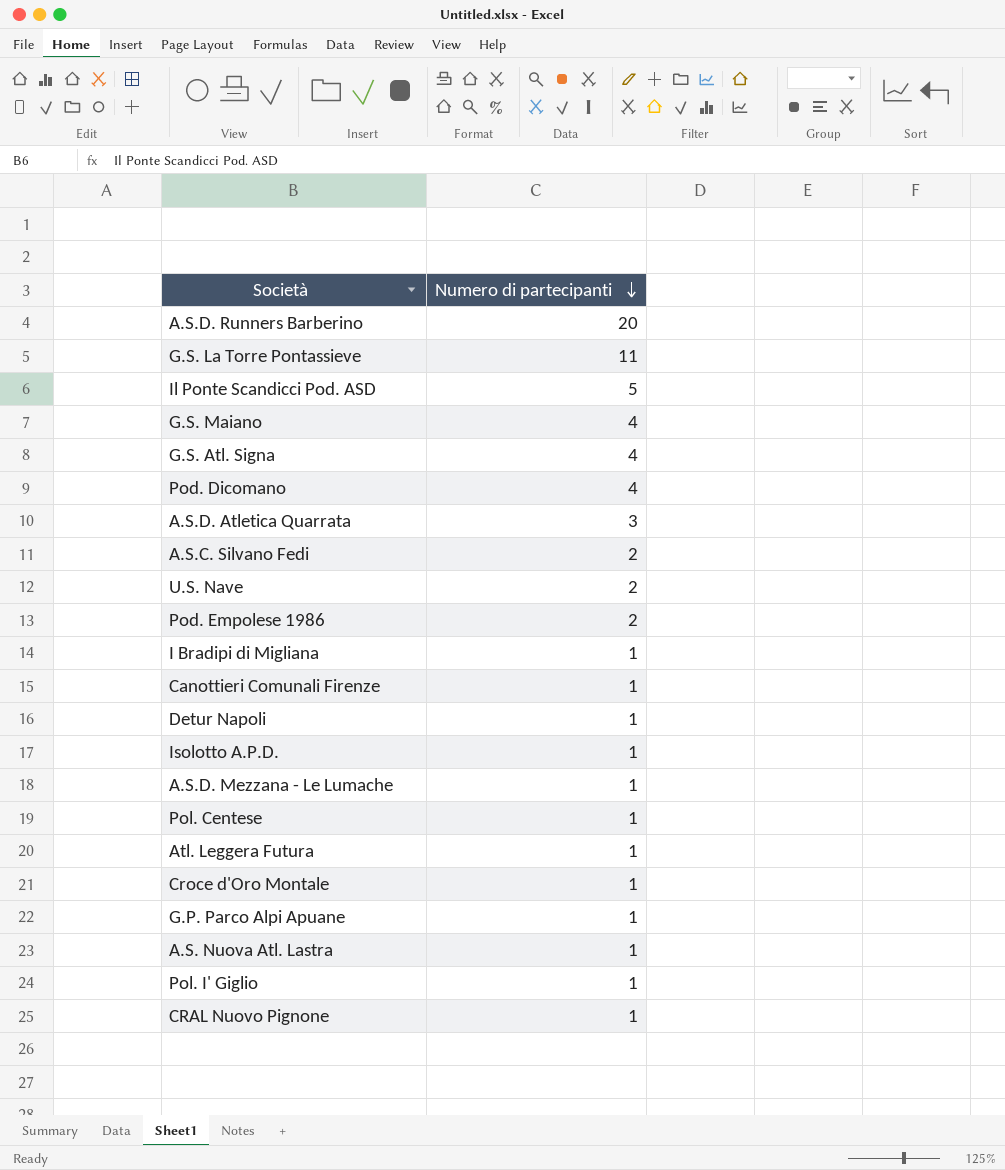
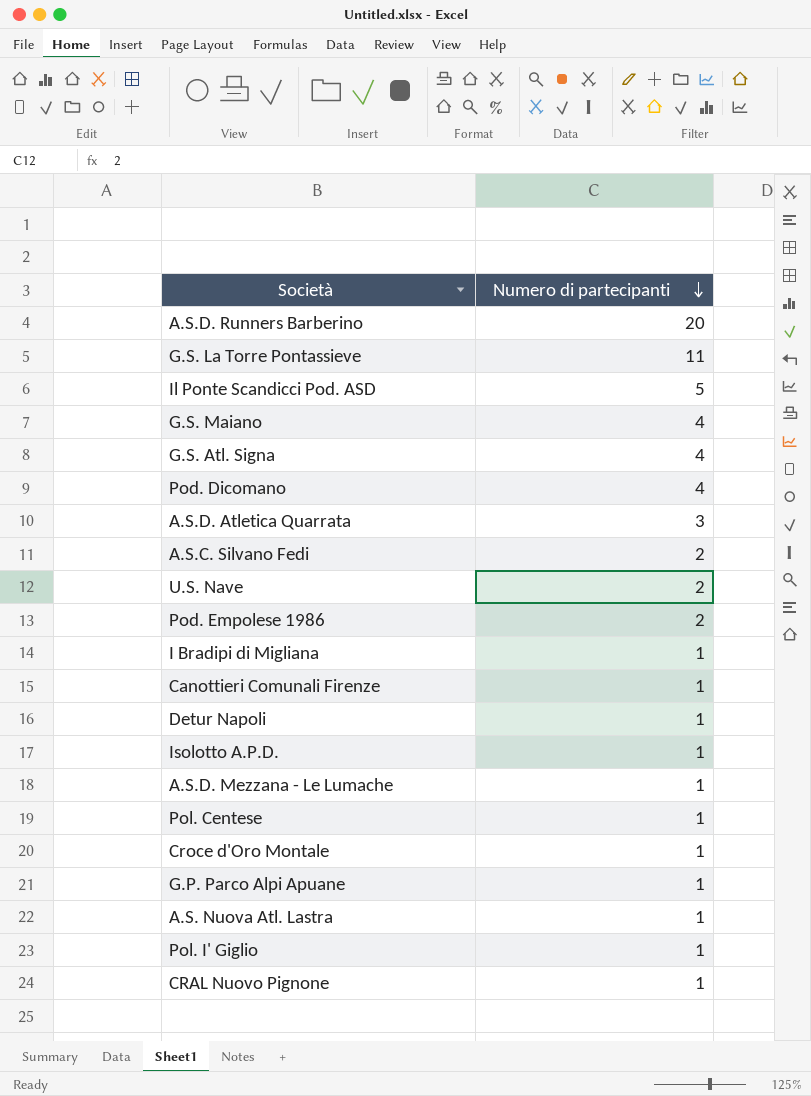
row Atl. Leggera Futura: 1 -> none

